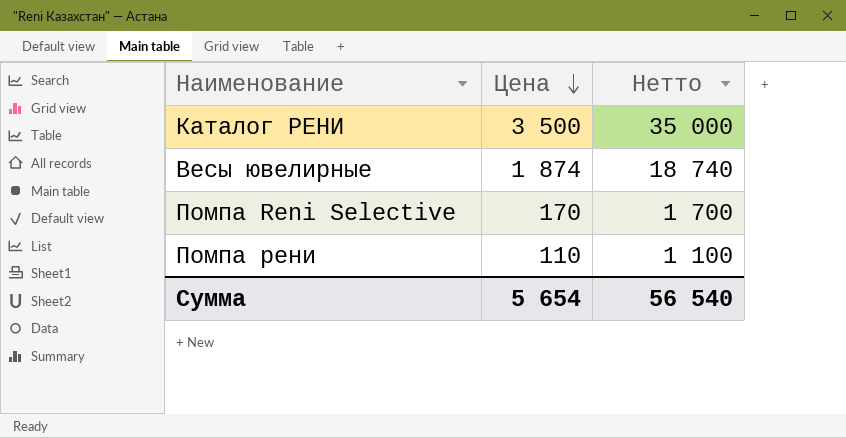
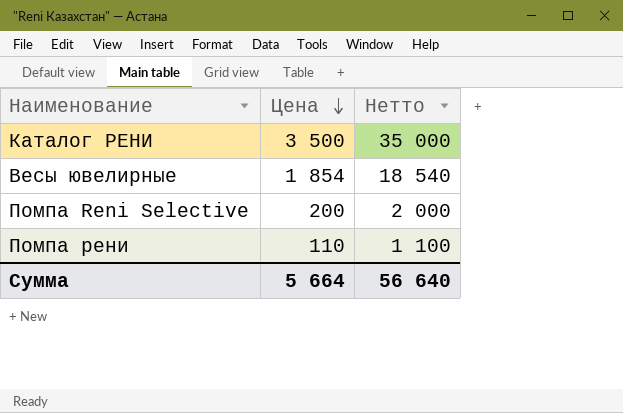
Весы ювелирные | Цена: 1 874 -> 1 854
Весы ювелирные | Нетто: 18 740 -> 18 540
Помпа Reni Selective | Цена: 170 -> 200
Помпа Reni Selective | Нетто: 1 700 -> 2 000
Сумма | Цена: 5 654 -> 5 664
Сумма | Нетто: 56 540 -> 56 640

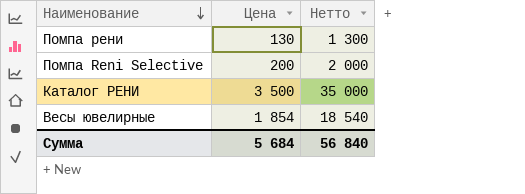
row order: Цена descending -> Наименование descending
Помпа рени | Цена: 110 -> 130
Помпа рени | Нетто: 1 100 -> 1 300
Сумма | Цена: 5 664 -> 5 684
Сумма | Нетто: 56 640 -> 56 840

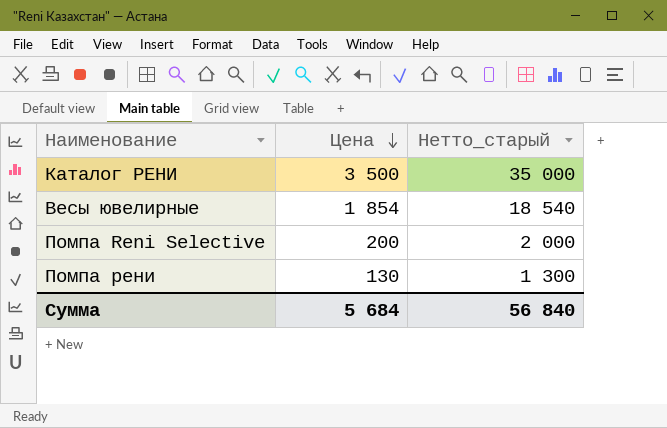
row order: Наименование descending -> Цена descending
column name: Нетто -> Нетто_старый

